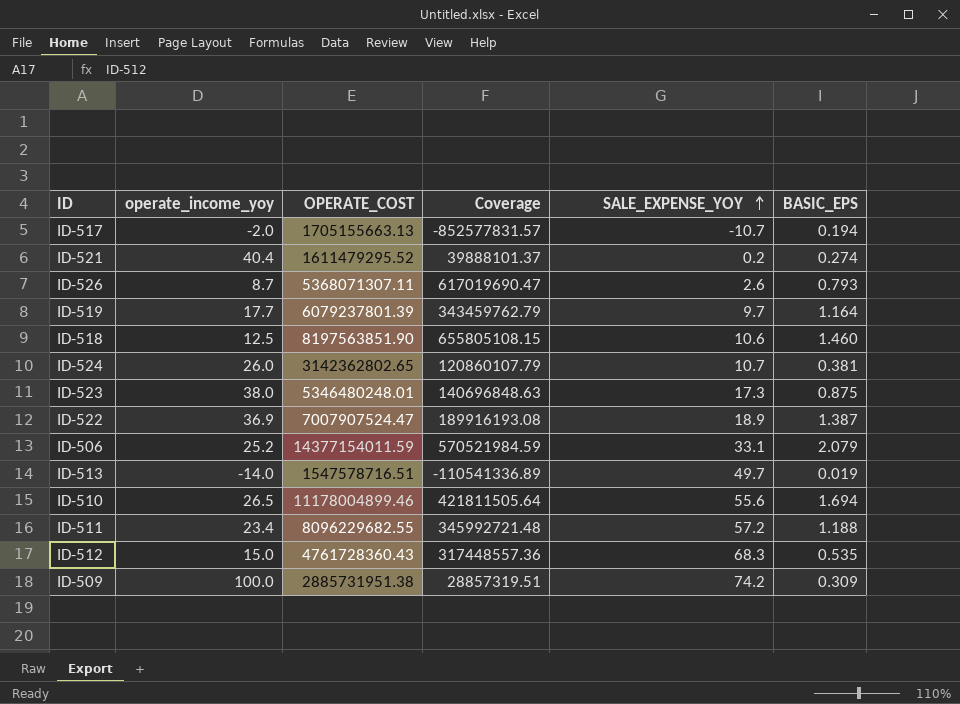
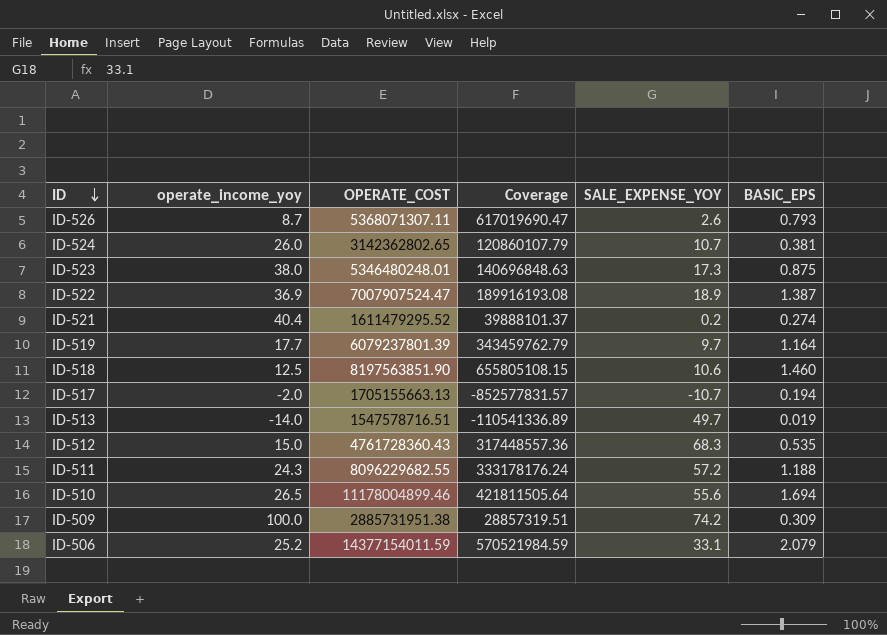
row order: SALE_EXPENSE_YOY ascending -> ID descending
ID-511 | operate_income_yoy: 23.4 -> 24.3
ID-511 | Coverage: 345992721.48 -> 333178176.24

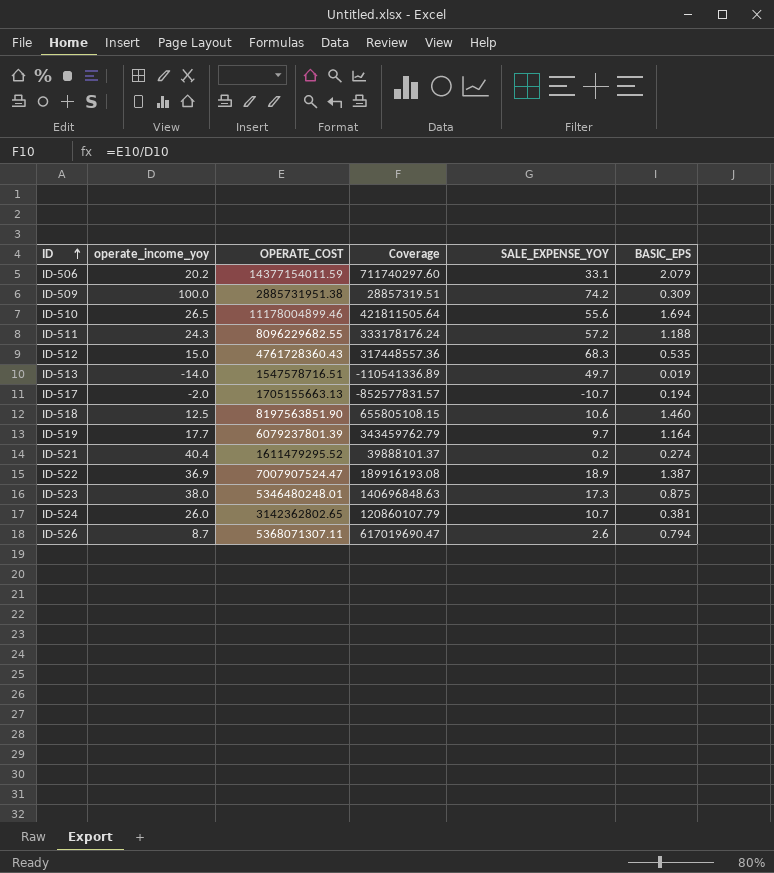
row order: ID descending -> ID ascending
ID-506 | operate_income_yoy: 25.2 -> 20.2
ID-506 | Coverage: 570521984.59 -> 711740297.60
ID-526 | BASIC_EPS: 0.793 -> 0.794

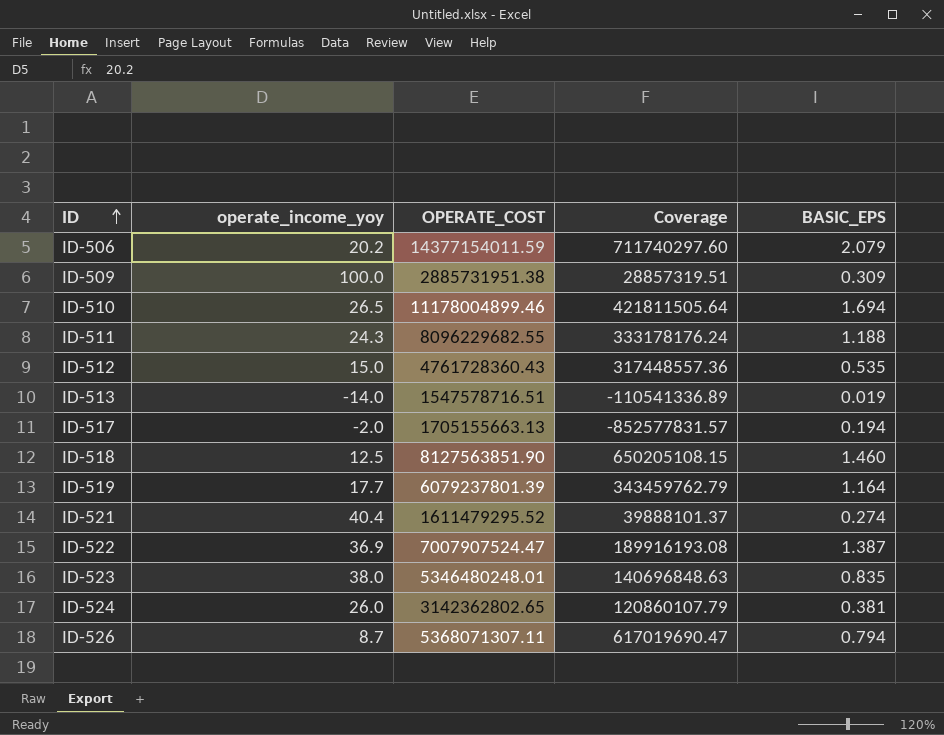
column SALE_EXPENSE_YOY | position: 5 -> none
ID-518 | OPERATE_COST: 8197563851.90 -> 8127563851.90
ID-518 | Coverage: 655805108.15 -> 650205108.15
ID-523 | BASIC_EPS: 0.875 -> 0.835

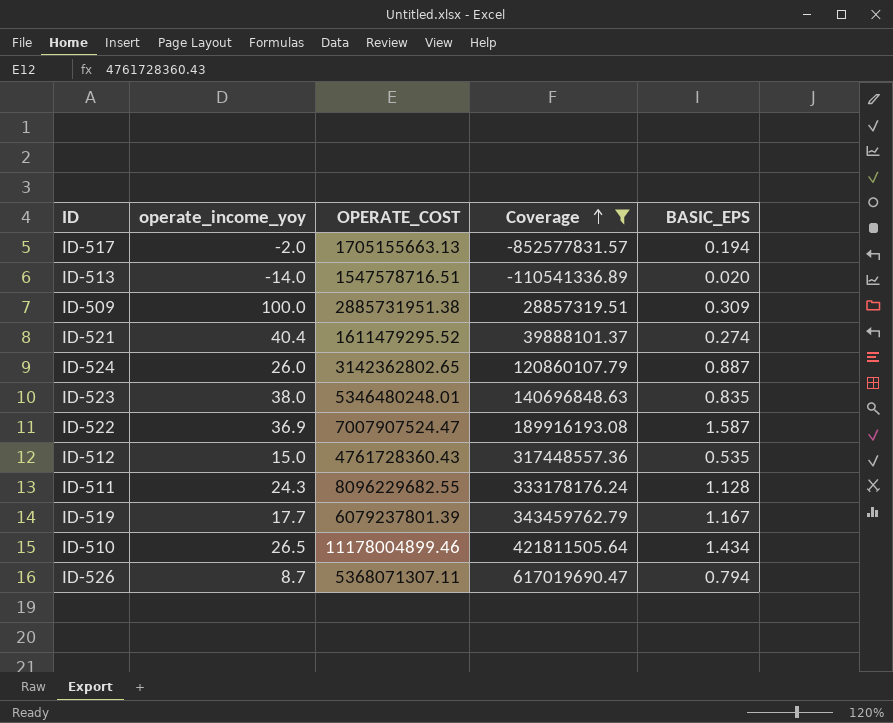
filter: none -> Coverage <= 617019690.47
row order: ID ascending -> Coverage ascending
ID-513 | BASIC_EPS: 0.019 -> 0.020
ID-524 | BASIC_EPS: 0.381 -> 0.887
ID-522 | BASIC_EPS: 1.387 -> 1.587
ID-511 | BASIC_EPS: 1.188 -> 1.128
ID-519 | BASIC_EPS: 1.164 -> 1.167
ID-510 | BASIC_EPS: 1.694 -> 1.434

